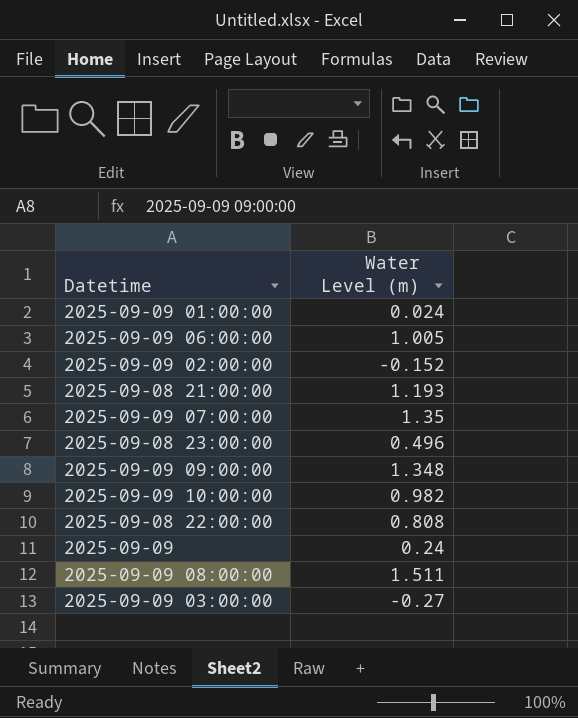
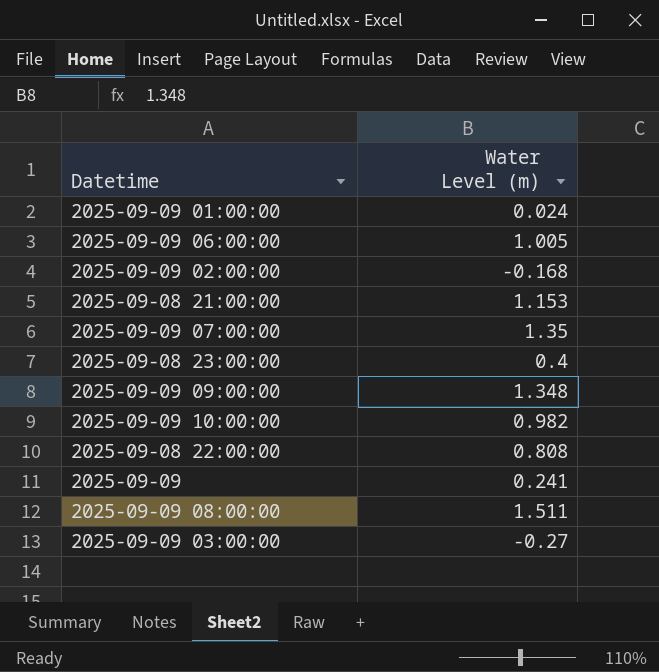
2025-09-09 02:00:00 | Water Level (m): -0.152 -> -0.168
2025-09-08 21:00:00 | Water Level (m): 1.193 -> 1.153
2025-09-08 23:00:00 | Water Level (m): 0.496 -> 0.4
2025-09-09 | Water Level (m): 0.24 -> 0.241

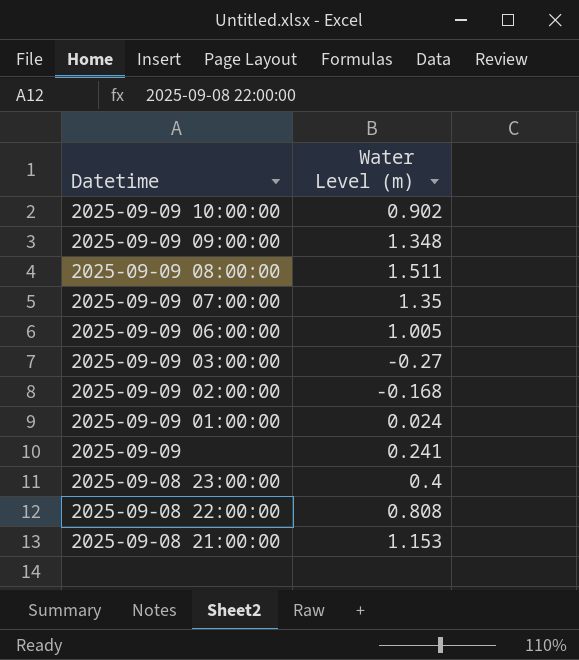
row order: none -> Datetime descending
2025-09-09 10:00:00 | Water Level (m): 0.982 -> 0.902

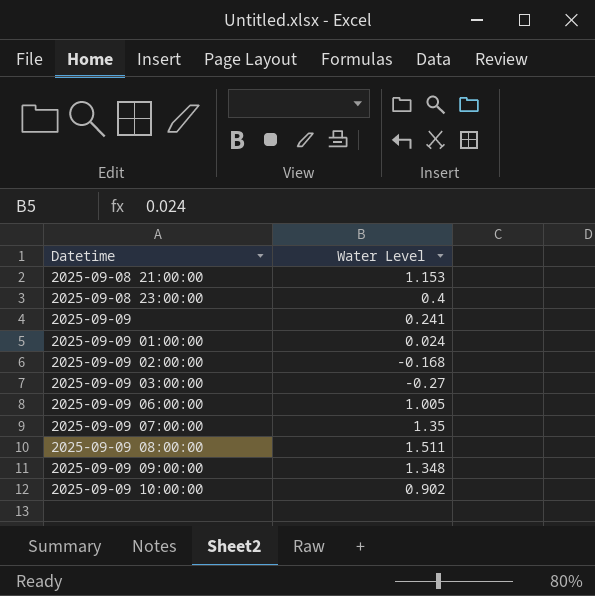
row order: Datetime descending -> Datetime ascending
column name: Water Level (m) -> Water Level
row 2025-09-08 22:00:00: 0.808 -> none

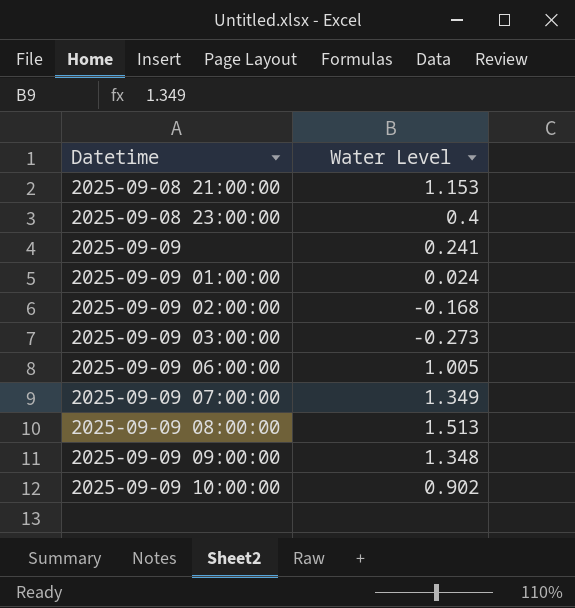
2025-09-09 03:00:00 | Water Level: -0.27 -> -0.273
2025-09-09 07:00:00 | Water Level: 1.35 -> 1.349
2025-09-09 08:00:00 | Water Level: 1.511 -> 1.513

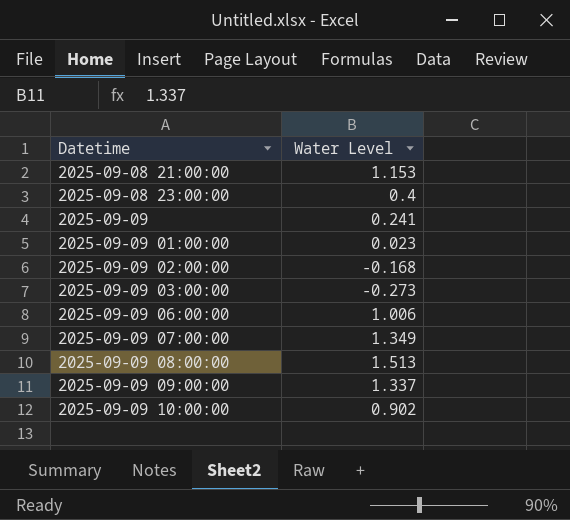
2025-09-09 01:00:00 | Water Level: 0.024 -> 0.023
2025-09-09 06:00:00 | Water Level: 1.005 -> 1.006
2025-09-09 09:00:00 | Water Level: 1.348 -> 1.337

